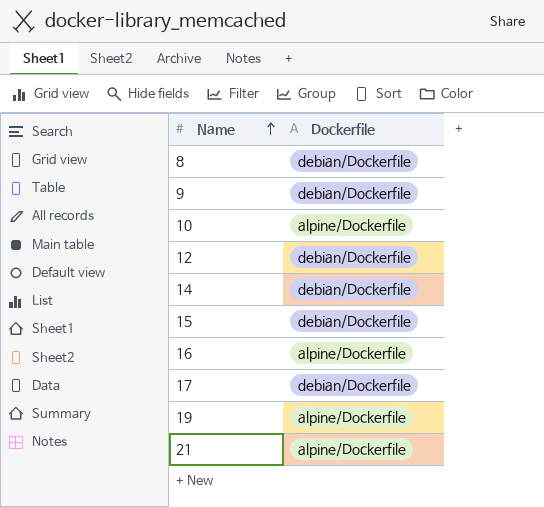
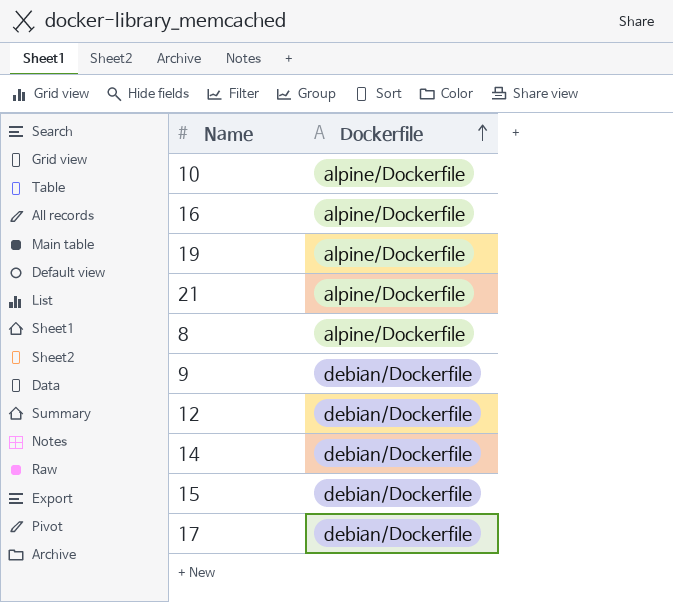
row order: Name ascending -> Dockerfile ascending
8 | Dockerfile: debian/Dockerfile -> alpine/Dockerfile

